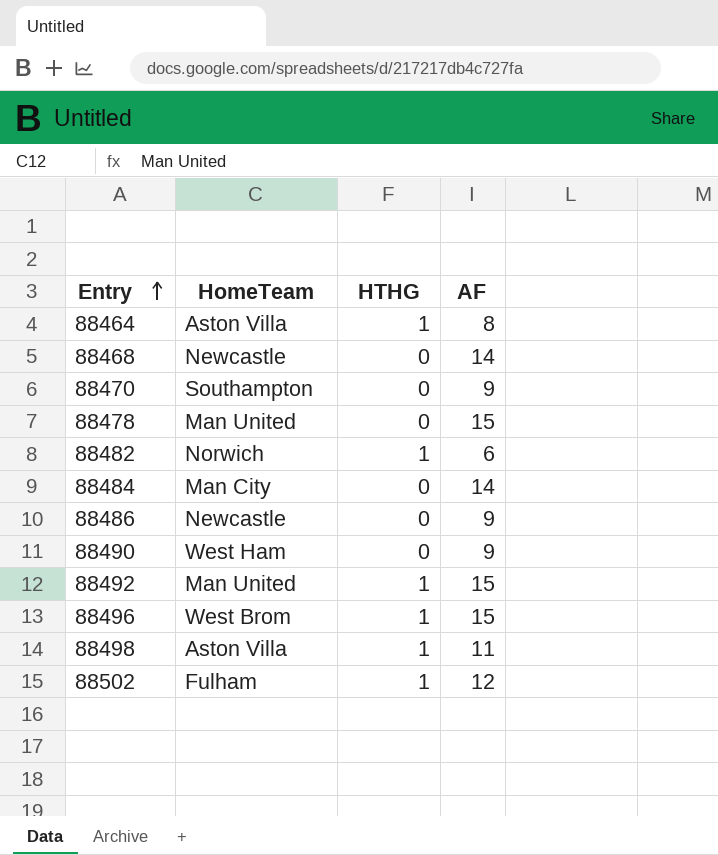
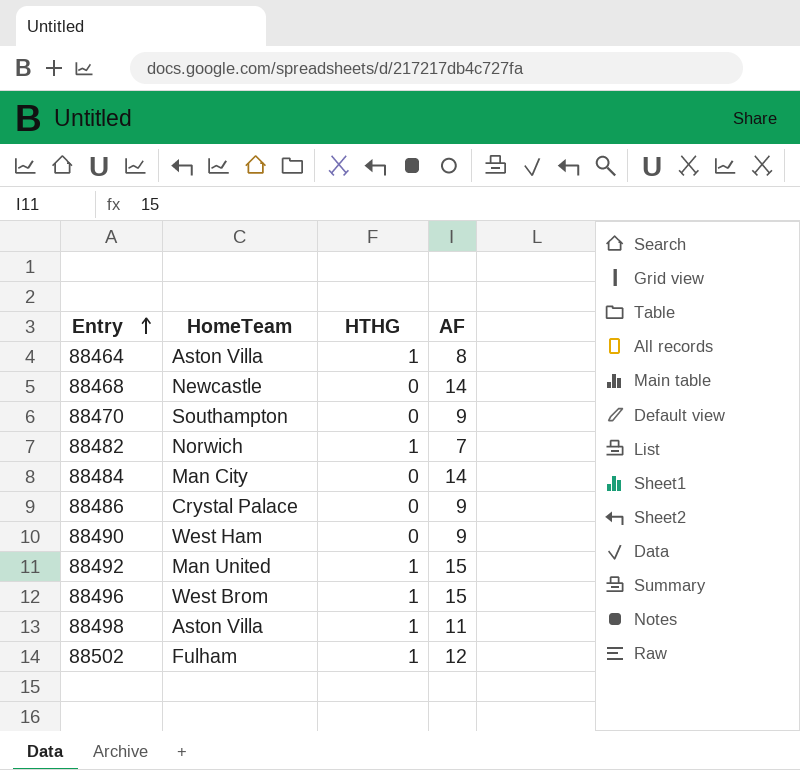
row 88478: Man United | 0 | 15 -> none
88482 | AF: 6 -> 7
88486 | HomeTeam: Newcastle -> Crystal Palace

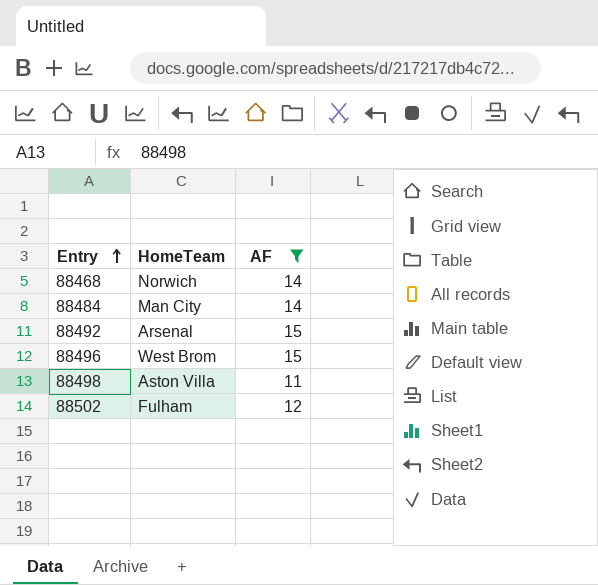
filter: none -> AF >= 11
column HTHG | position: 3 -> none
88468 | HomeTeam: Newcastle -> Norwich
88492 | HomeTeam: Man United -> Arsenal

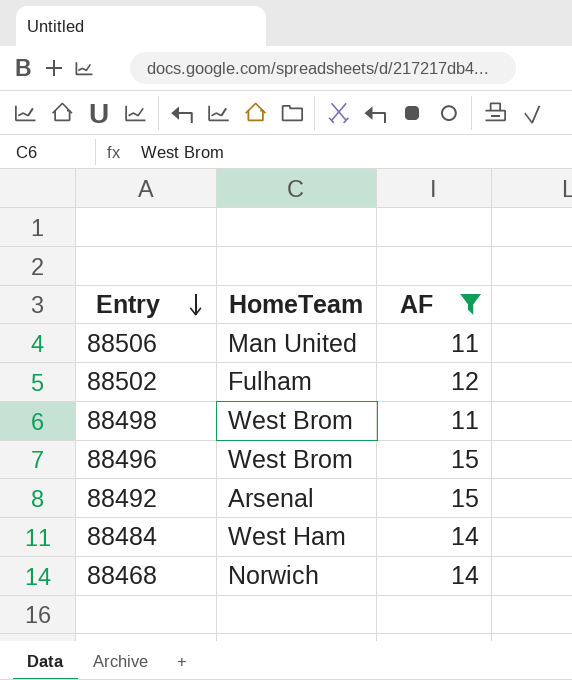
row order: Entry ascending -> Entry descending
row 88506: none -> Man United | 11
88498 | HomeTeam: Aston Villa -> West Brom
88484 | HomeTeam: Man City -> West Ham

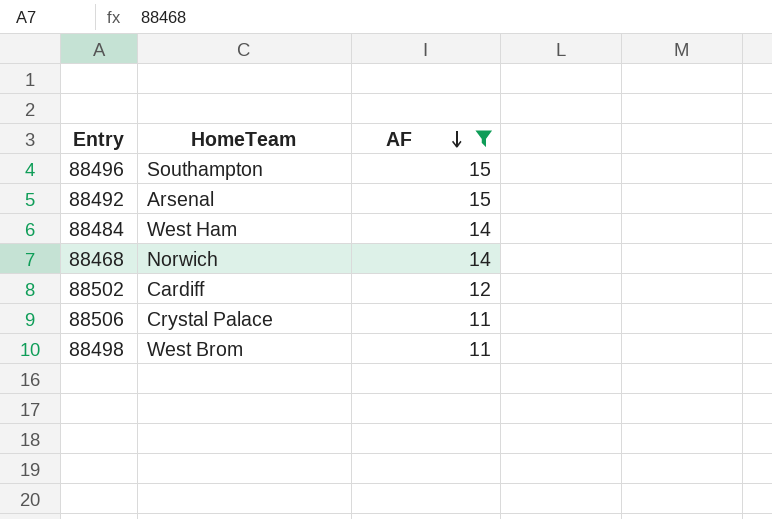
row order: Entry descending -> AF descending
88496 | HomeTeam: West Brom -> Southampton
88502 | HomeTeam: Fulham -> Cardiff
88506 | HomeTeam: Man United -> Crystal Palace

